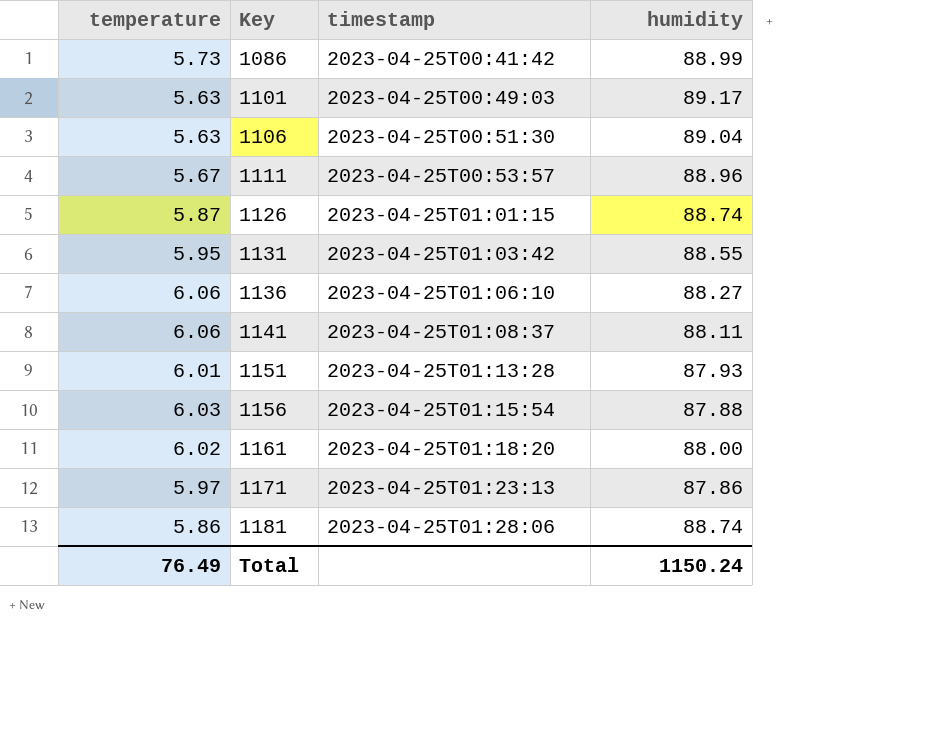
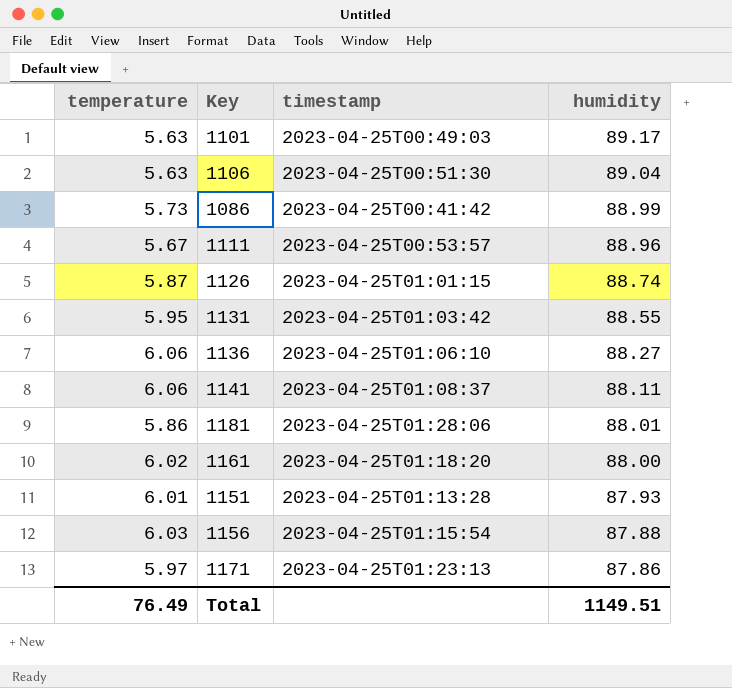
row order: Key ascending -> humidity descending
1181 | humidity: 88.74 -> 88.01
Total | humidity: 1150.24 -> 1149.51

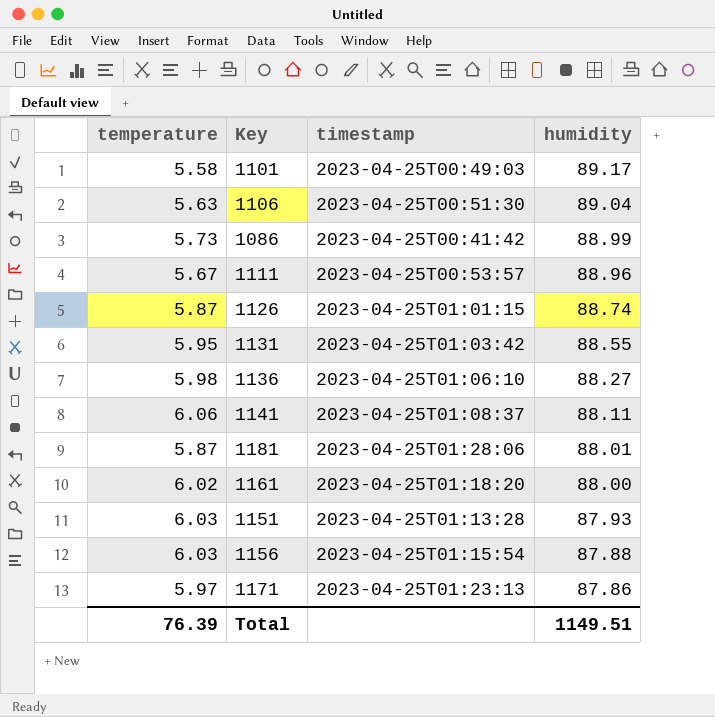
1101 | temperature: 5.63 -> 5.58
1136 | temperature: 6.06 -> 5.98
1181 | temperature: 5.86 -> 5.87
1151 | temperature: 6.01 -> 6.03
Total | temperature: 76.49 -> 76.39

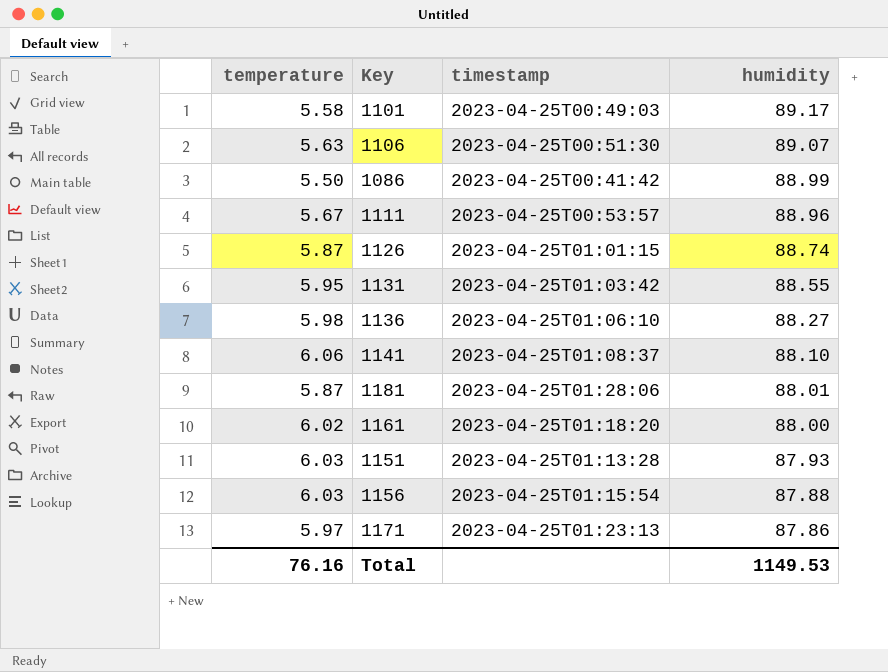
1106 | humidity: 89.04 -> 89.07
1086 | temperature: 5.73 -> 5.50
1141 | humidity: 88.11 -> 88.10
Total | temperature: 76.39 -> 76.16
Total | humidity: 1149.51 -> 1149.53

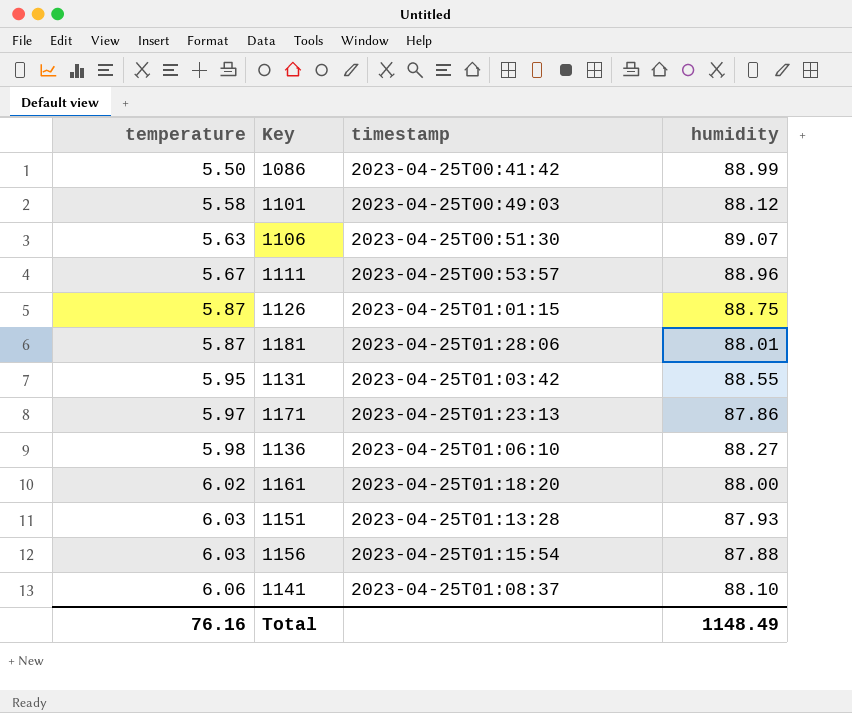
row order: humidity descending -> temperature ascending
1101 | humidity: 89.17 -> 88.12
1126 | humidity: 88.74 -> 88.75
Total | humidity: 1149.53 -> 1148.49

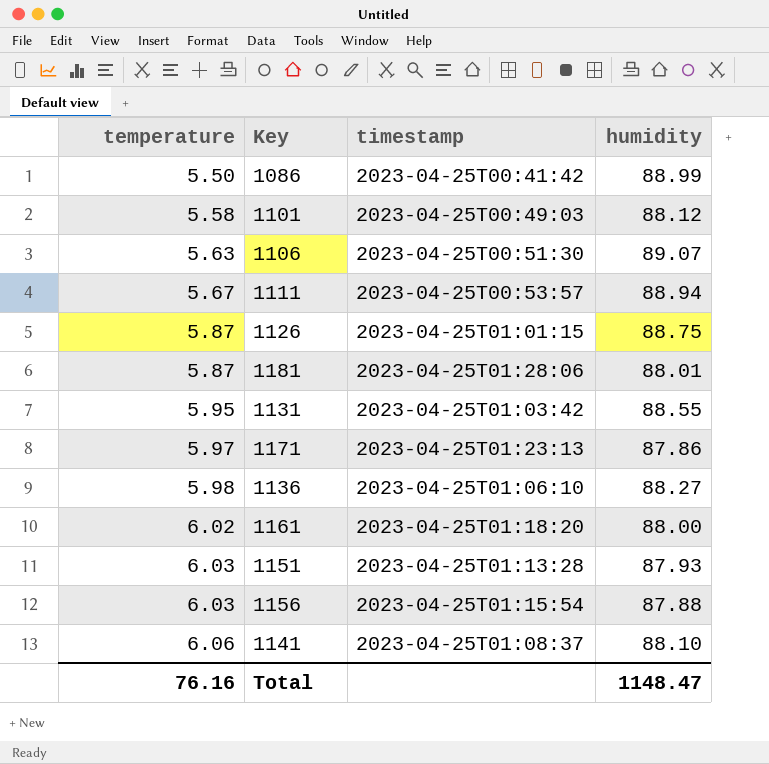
1111 | humidity: 88.96 -> 88.94
Total | humidity: 1148.49 -> 1148.47

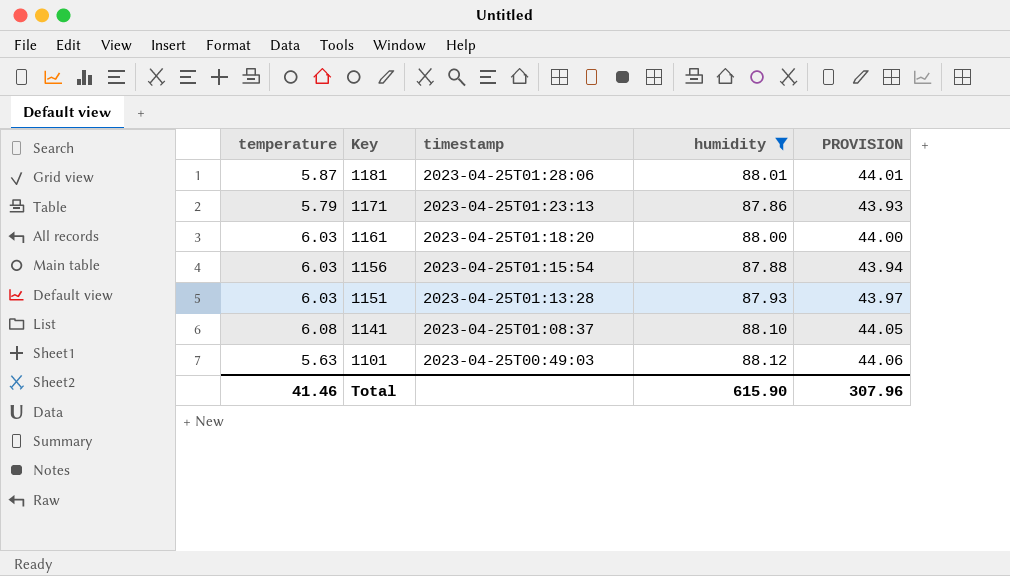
filter: none -> humidity <= 88.12
row order: temperature ascending -> Key descending
column PROVISION | formula: none -> [humidity] * 0.5
1171 | temperature: 5.97 -> 5.79
1161 | temperature: 6.02 -> 6.03
1141 | temperature: 6.06 -> 6.08
1101 | temperature: 5.58 -> 5.63
Total | temperature: 76.16 -> 41.46
Total | humidity: 1148.47 -> 615.90

